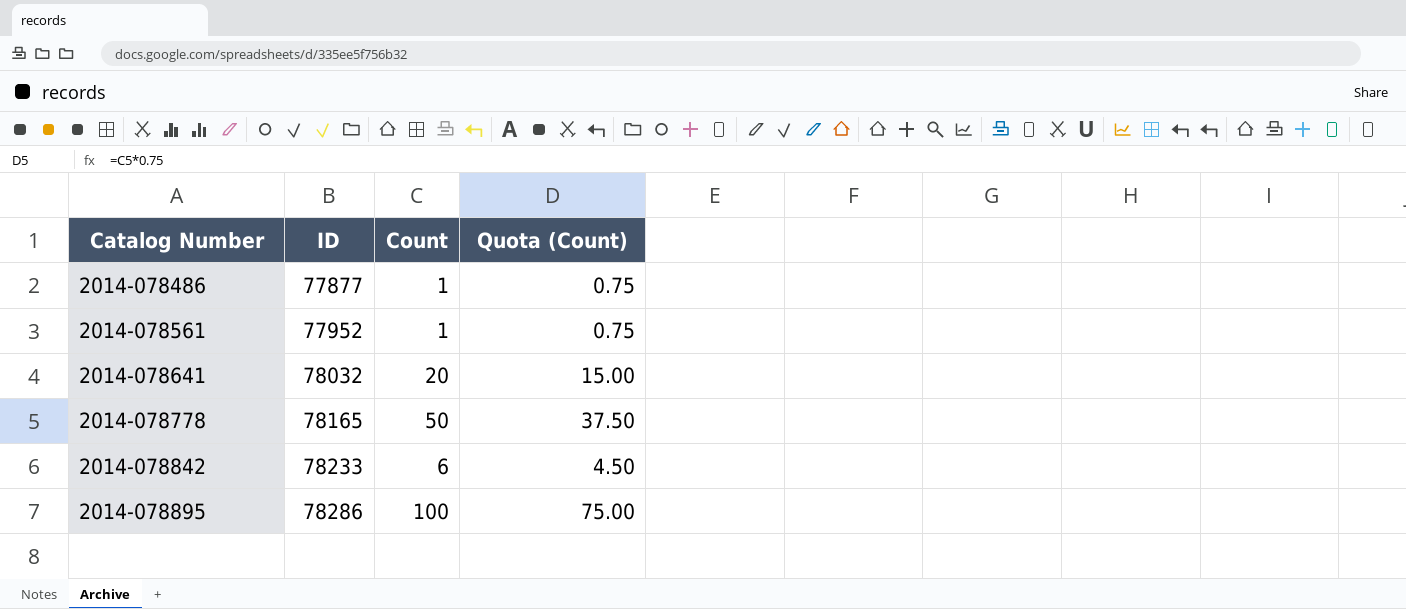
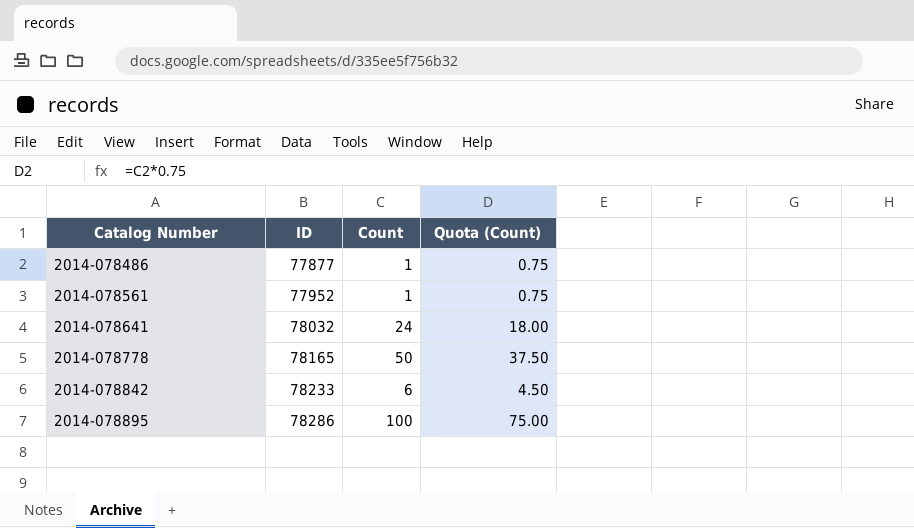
2014-078641 | Count: 20 -> 24
2014-078641 | Quota (Count): 15.00 -> 18.00

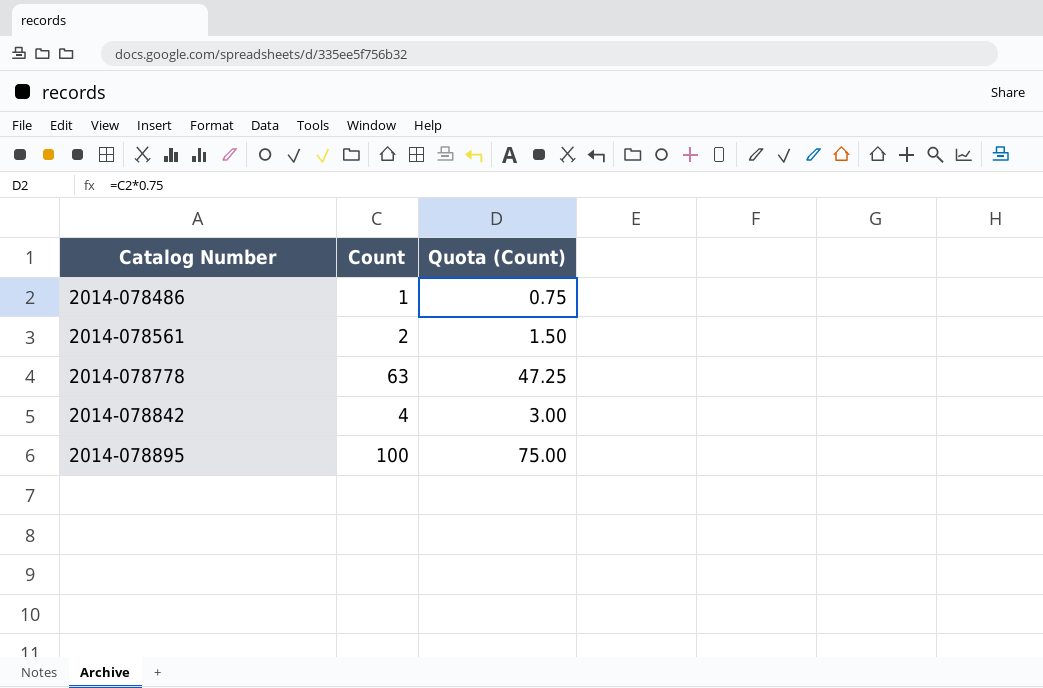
column ID | position: 2 -> none
row 2014-078641: 78032 | 24 | 18.00 -> none
2014-078561 | Count: 1 -> 2
2014-078561 | Quota (Count): 0.75 -> 1.50
2014-078778 | Count: 50 -> 63
2014-078778 | Quota (Count): 37.50 -> 47.25
2014-078842 | Count: 6 -> 4
2014-078842 | Quota (Count): 4.50 -> 3.00

